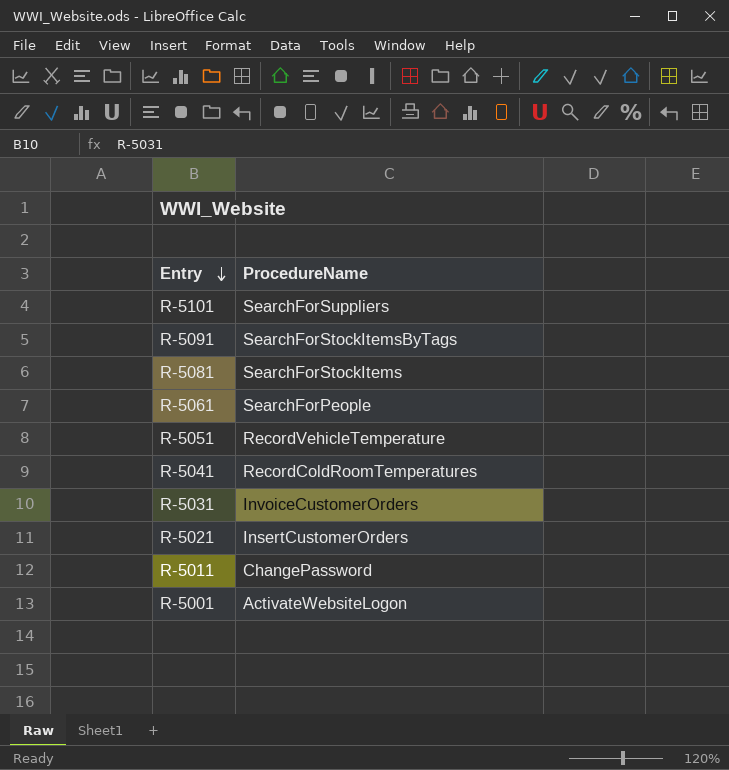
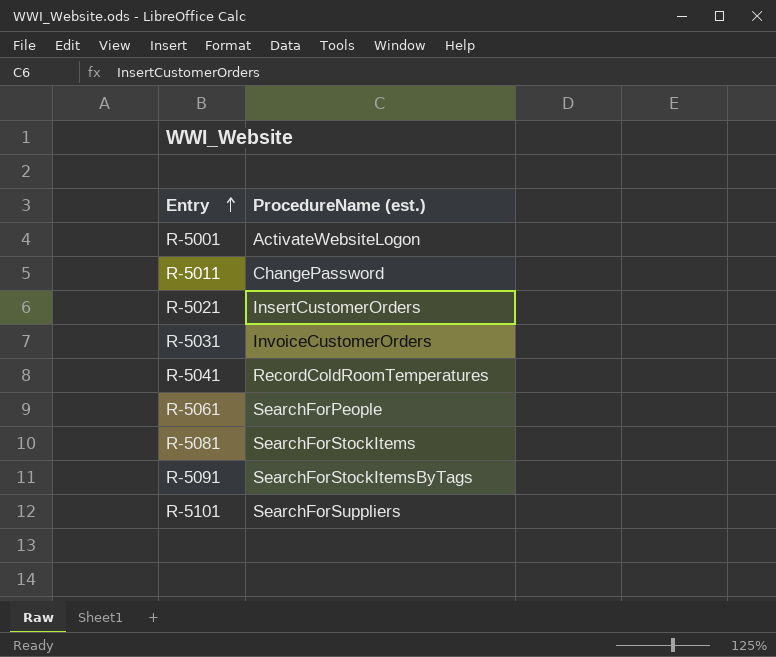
row order: Entry descending -> Entry ascending
column name: ProcedureName -> ProcedureName (est.)
row R-5051: RecordVehicleTemperature -> none

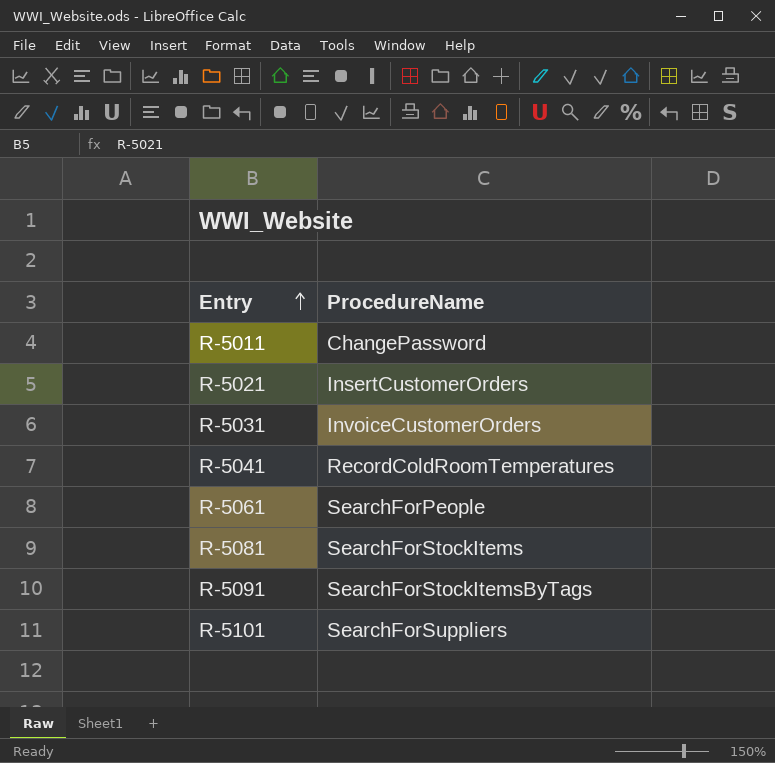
column name: ProcedureName (est.) -> ProcedureName
row R-5001: ActivateWebsiteLogon -> none

